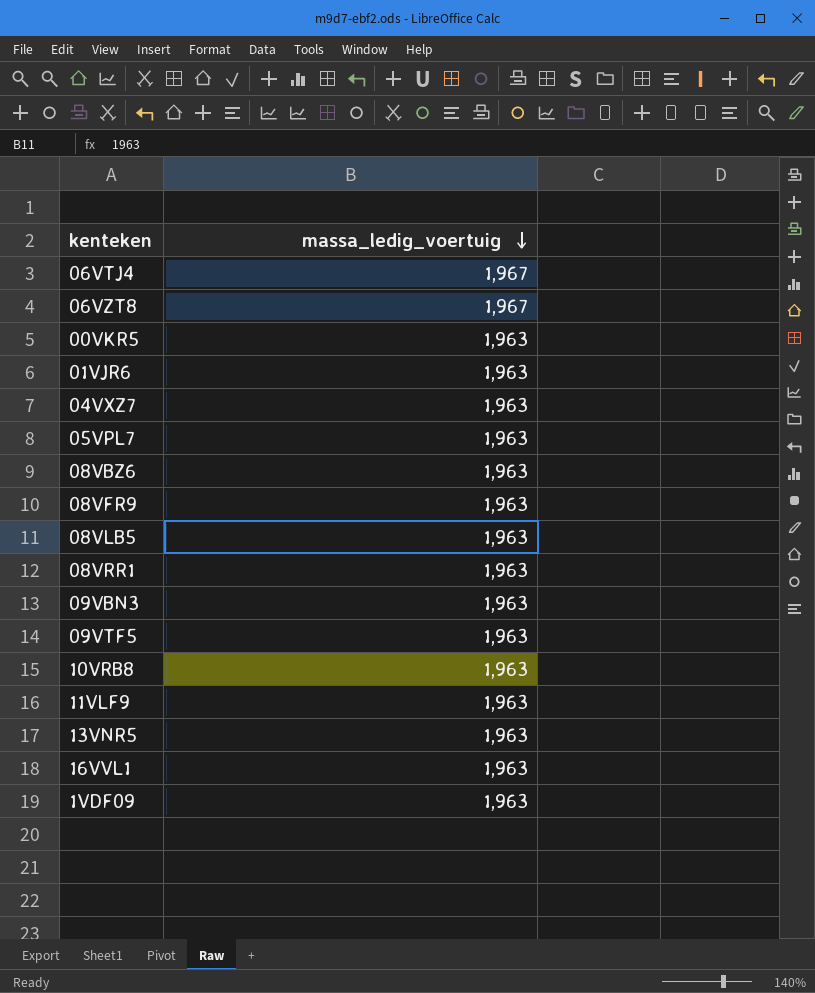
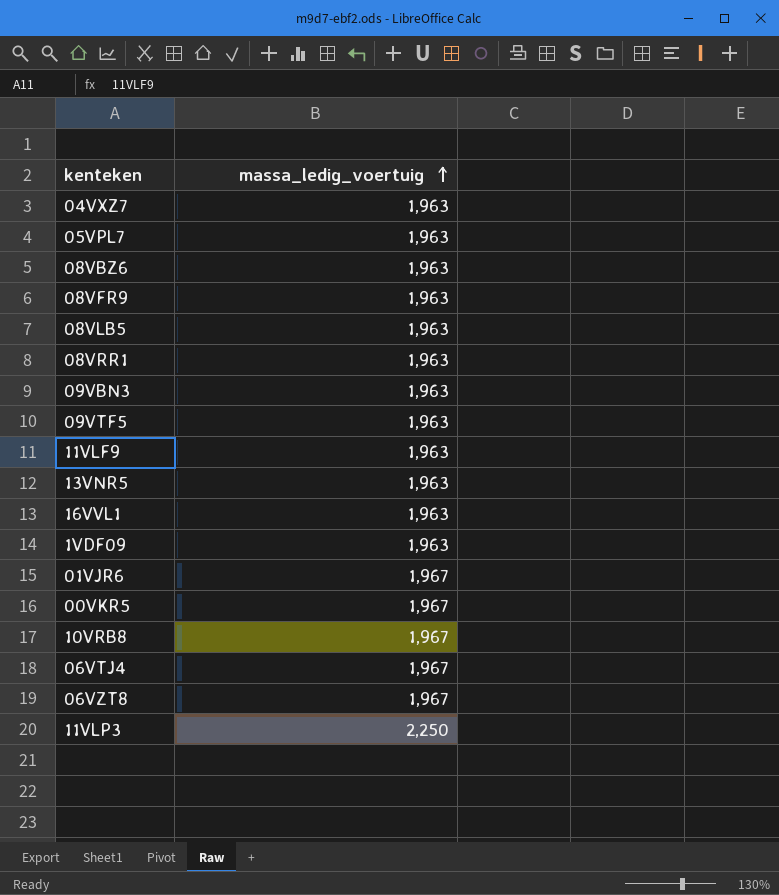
row order: massa_ledig_voertuig descending -> massa_ledig_voertuig ascending
01VJR6 | massa_ledig_voertuig: 1,963 -> 1,967
00VKR5 | massa_ledig_voertuig: 1,963 -> 1,967
10VRB8 | massa_ledig_voertuig: 1,963 -> 1,967
row 11VLP3: none -> 2,250

